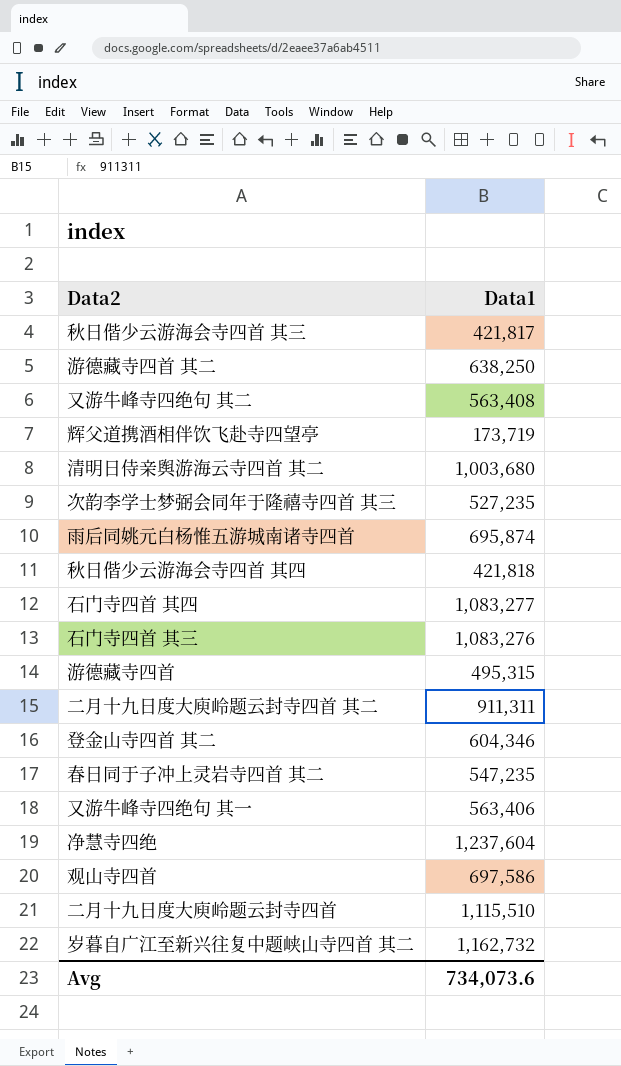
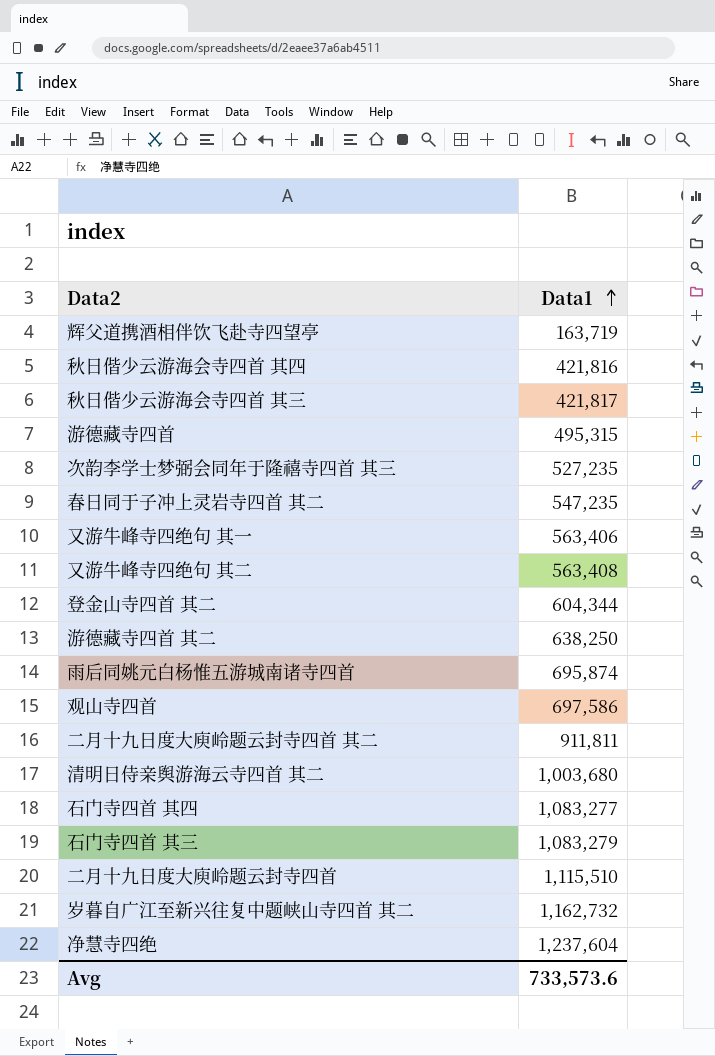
row order: none -> Data1 ascending
辉父道携酒相伴饮飞赴寺四望亭 | Data1: 173,719 -> 163,719
秋日偕少云游海会寺四首 其四 | Data1: 421,818 -> 421,816
登金山寺四首 其二 | Data1: 604,346 -> 604,344
二月十九日度大庾岭题云封寺四首 其二 | Data1: 911,311 -> 911,811
石门寺四首 其三 | Data1: 1,083,276 -> 1,083,279
Avg | Data1: 734,073.6 -> 733,573.6

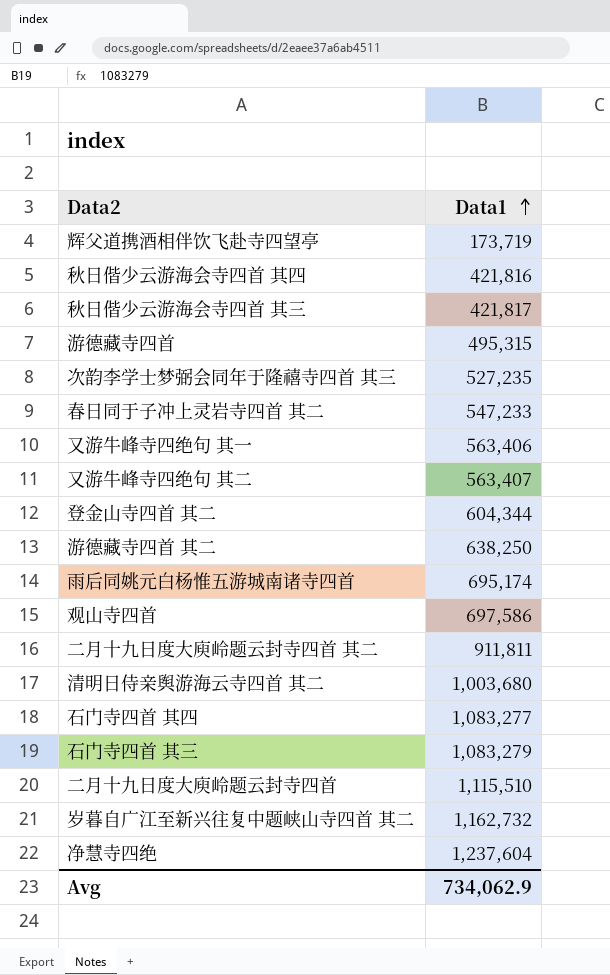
辉父道携酒相伴饮飞赴寺四望亭 | Data1: 163,719 -> 173,719
春日同于子冲上灵岩寺四首 其二 | Data1: 547,235 -> 547,233
又游牛峰寺四绝句 其二 | Data1: 563,408 -> 563,407
雨后同姚元白杨惟五游城南诸寺四首 | Data1: 695,874 -> 695,174
Avg | Data1: 733,573.6 -> 734,062.9

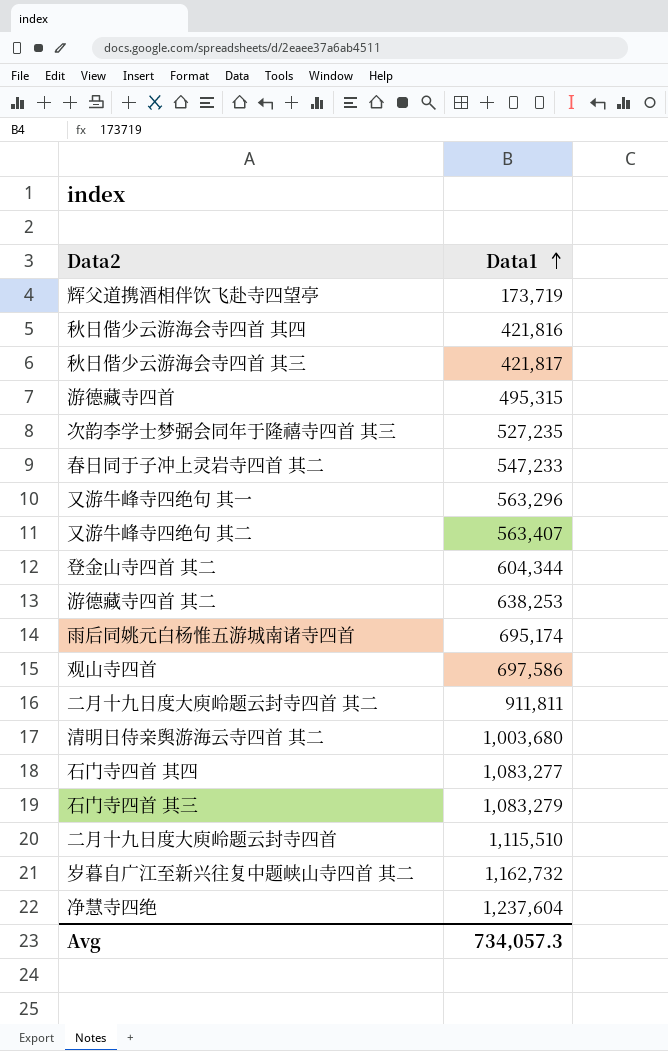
又游牛峰寺四绝句 其一 | Data1: 563,406 -> 563,296
游德藏寺四首 其二 | Data1: 638,250 -> 638,253
Avg | Data1: 734,062.9 -> 734,057.3

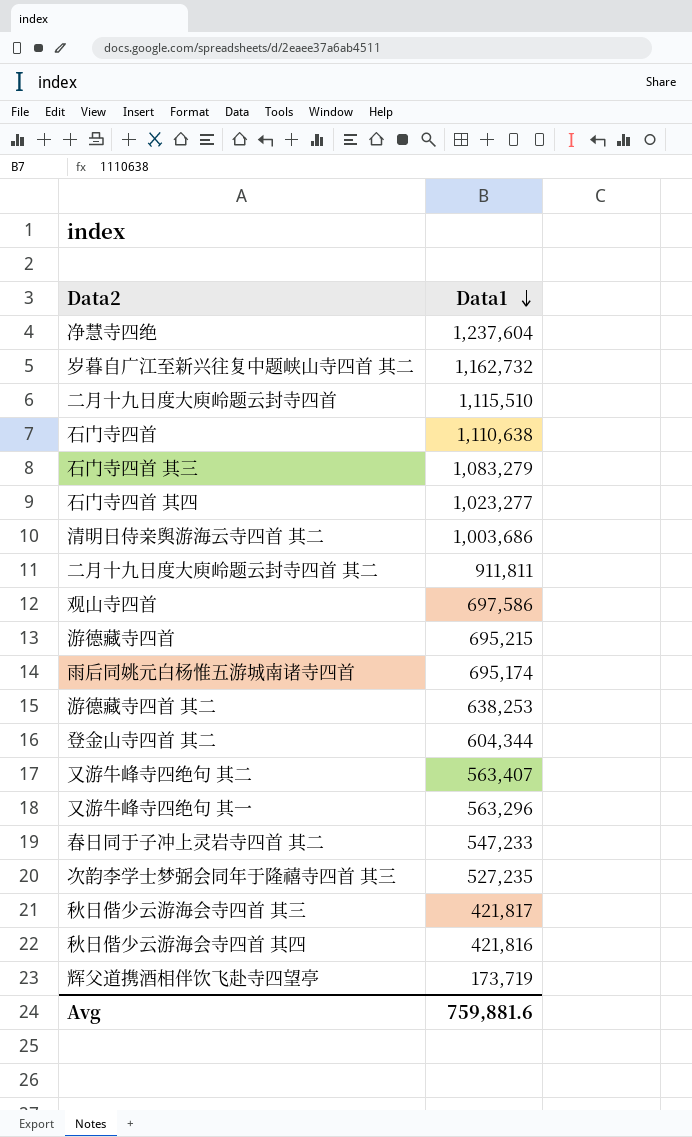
row order: Data1 ascending -> Data1 descending
row 石门寺四首: none -> 1,110,638
石门寺四首 其四 | Data1: 1,083,277 -> 1,023,277
清明日侍亲舆游海云寺四首 其二 | Data1: 1,003,680 -> 1,003,686
游德藏寺四首 | Data1: 495,315 -> 695,215
Avg | Data1: 734,057.3 -> 759,881.6

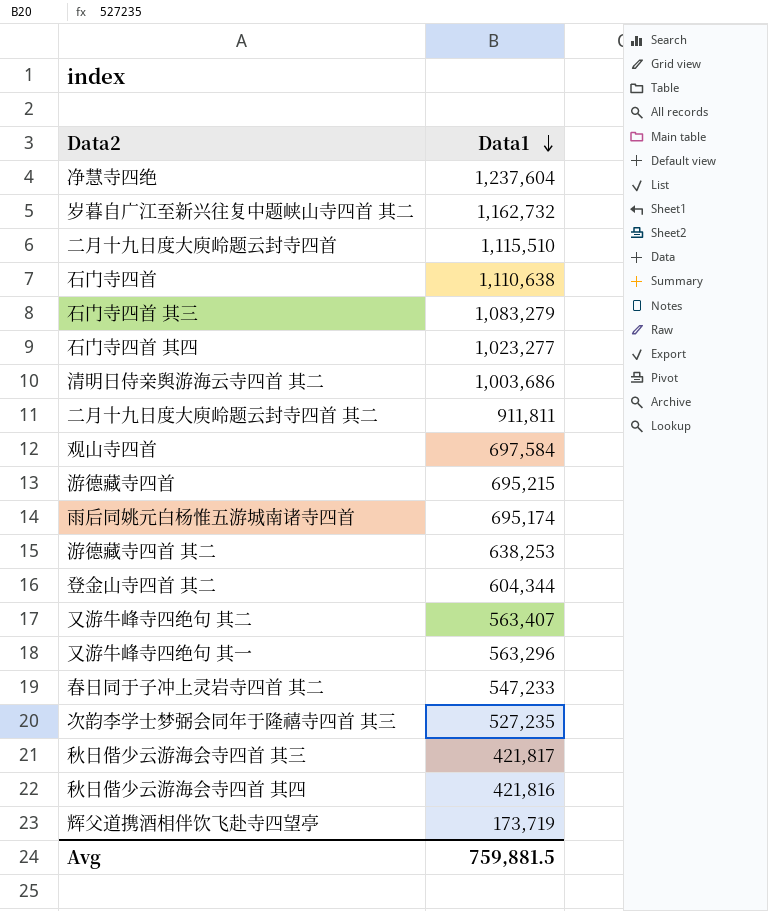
观山寺四首 | Data1: 697,586 -> 697,584
Avg | Data1: 759,881.6 -> 759,881.5

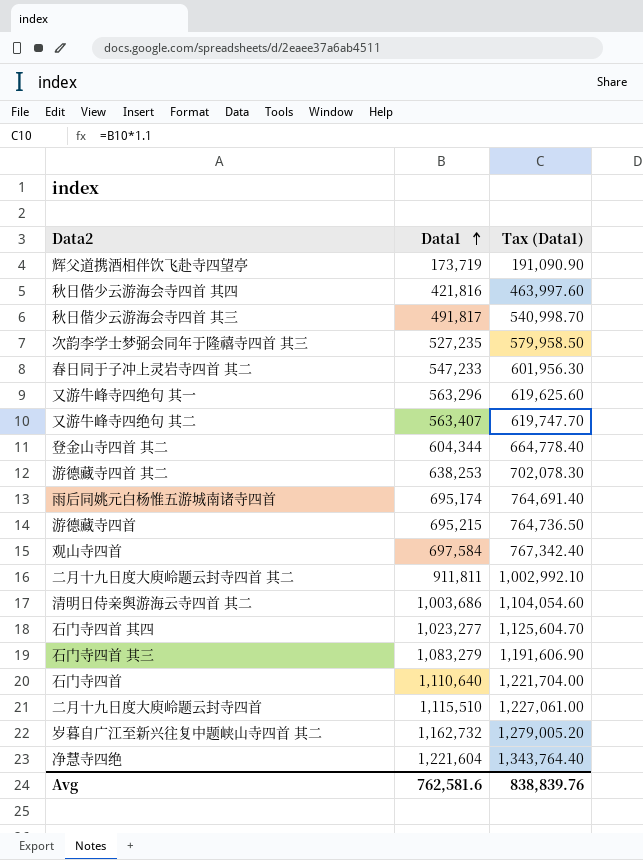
row order: Data1 descending -> Data1 ascending
column Tax (Data1) | formula: none -> [Data1] * 1.1
秋日偕少云游海会寺四首 其三 | Data1: 421,817 -> 491,817
石门寺四首 | Data1: 1,110,638 -> 1,110,640
净慧寺四绝 | Data1: 1,237,604 -> 1,221,604
Avg | Data1: 759,881.5 -> 762,581.6

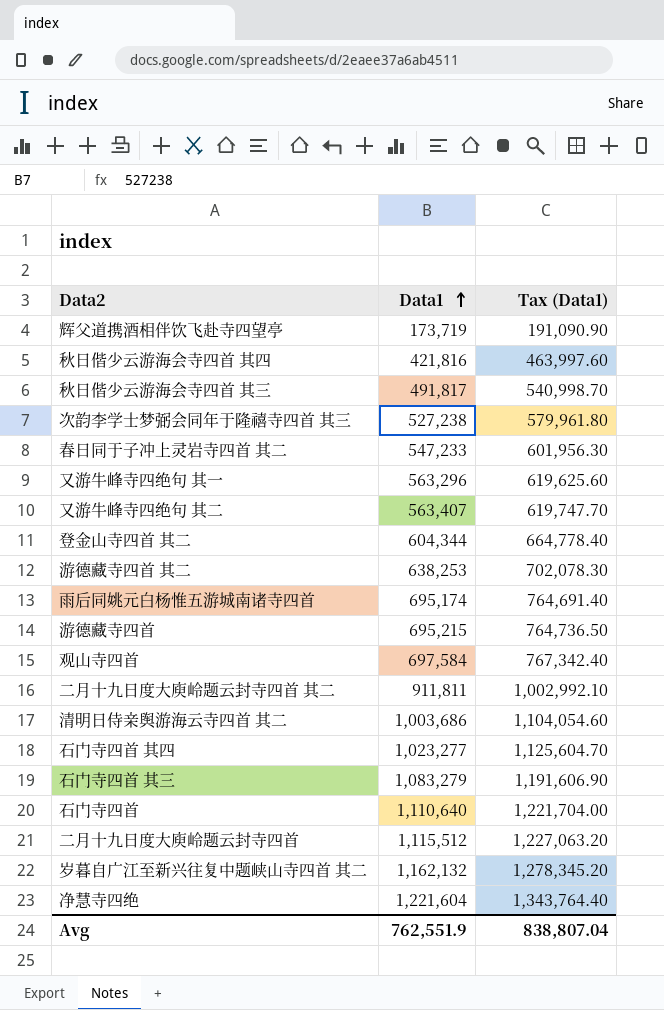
次韵李学士梦弼会同年于隆禧寺四首 其三 | Data1: 527,235 -> 527,238
次韵李学士梦弼会同年于隆禧寺四首 其三 | Tax (Data1): 579,958.50 -> 579,961.80
二月十九日度大庾岭题云封寺四首 | Data1: 1,115,510 -> 1,115,512
二月十九日度大庾岭题云封寺四首 | Tax (Data1): 1,227,061.00 -> 1,227,063.20
岁暮自广江至新兴往复中题峡山寺四首 其二 | Data1: 1,162,732 -> 1,162,132
岁暮自广江至新兴往复中题峡山寺四首 其二 | Tax (Data1): 1,279,005.20 -> 1,278,345.20
Avg | Data1: 762,581.6 -> 762,551.9
Avg | Tax (Data1): 838,839.76 -> 838,807.04

